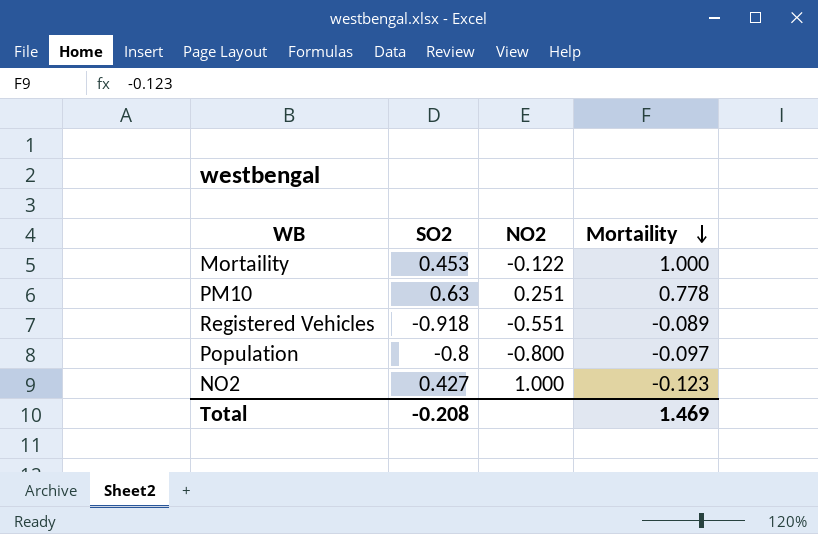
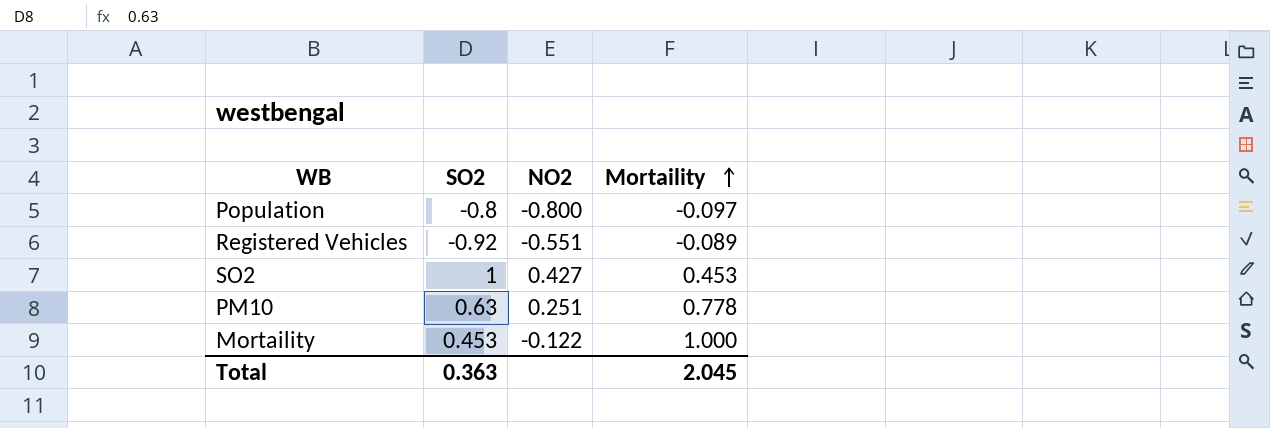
row order: Mortaility descending -> Mortaility ascending
row NO2: 0.427 | 1.000 | -0.123 -> none
Registered Vehicles | SO2: -0.918 -> -0.92
row SO2: none -> 1 | 0.427 | 0.453
Total | SO2: -0.208 -> 0.363
Total | Mortaility: 1.469 -> 2.045

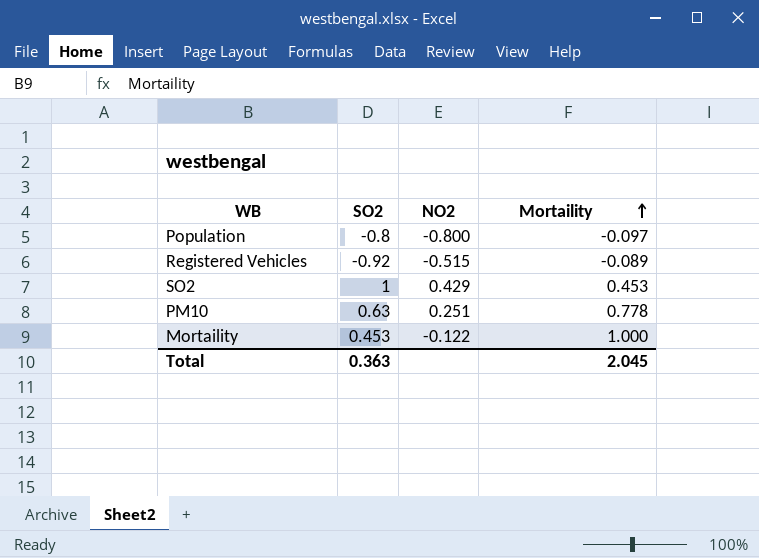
Registered Vehicles | NO2: -0.551 -> -0.515
SO2 | NO2: 0.427 -> 0.429

